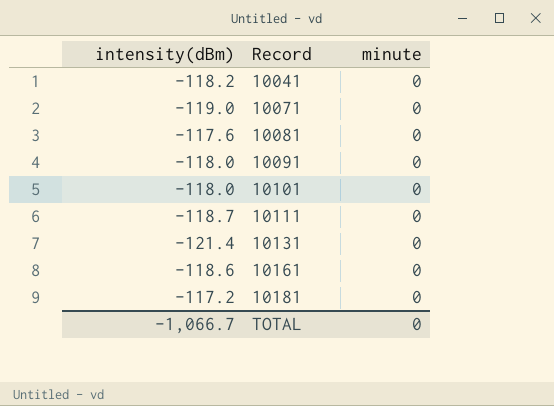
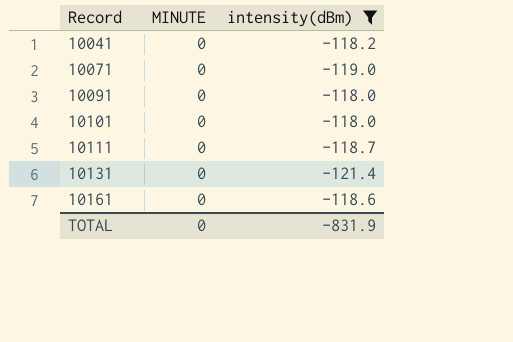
filter: none -> intensity(dBm) <= -118.0
column name: minute -> MINUTE
column intensity(dBm) | position: 1 -> 3
TOTAL | intensity(dBm): -1,066.7 -> -831.9

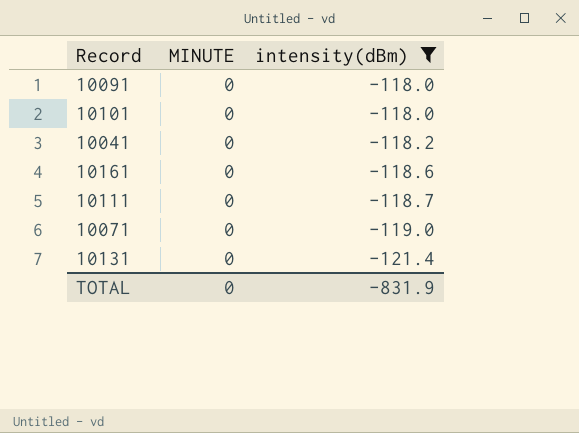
row order: Record ascending -> intensity(dBm) descending

